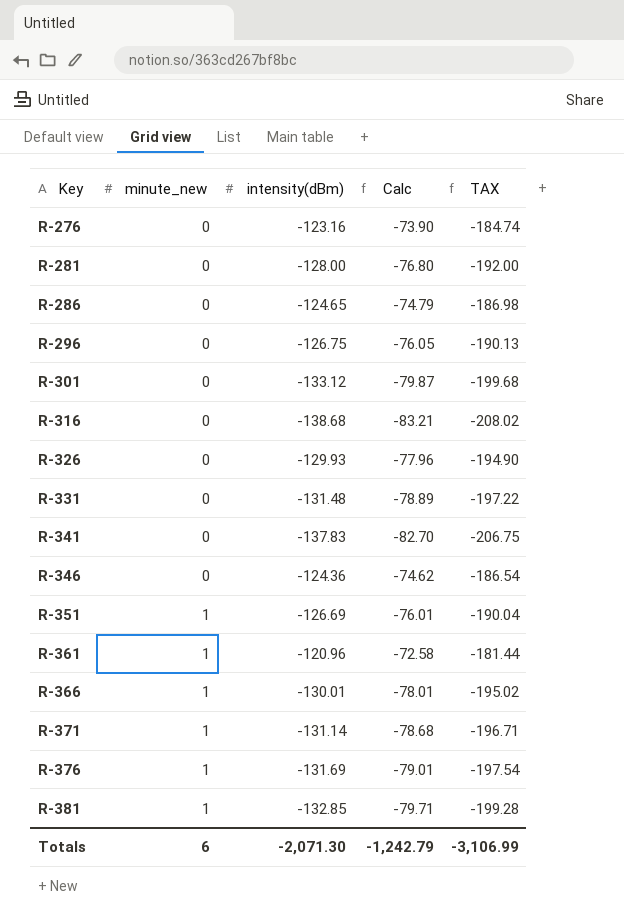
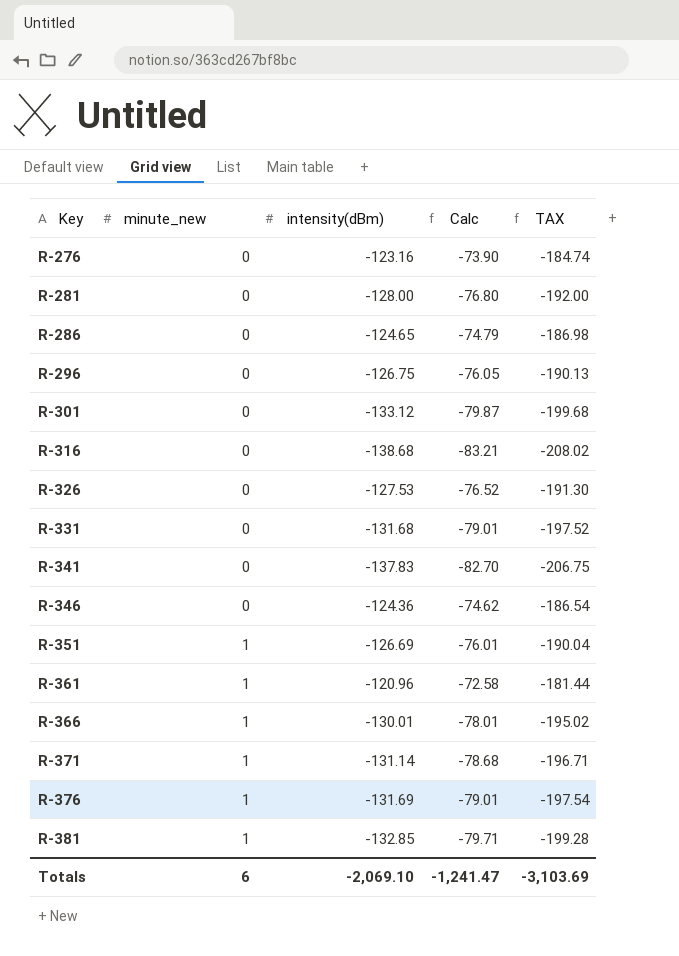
R-326 | intensity(dBm): -129.93 -> -127.53
R-326 | Calc: -77.96 -> -76.52
R-326 | TAX: -194.90 -> -191.30
R-331 | intensity(dBm): -131.48 -> -131.68
R-331 | Calc: -78.89 -> -79.01
R-331 | TAX: -197.22 -> -197.52
Totals | intensity(dBm): -2,071.30 -> -2,069.10
Totals | Calc: -1,242.79 -> -1,241.47
Totals | TAX: -3,106.99 -> -3,103.69

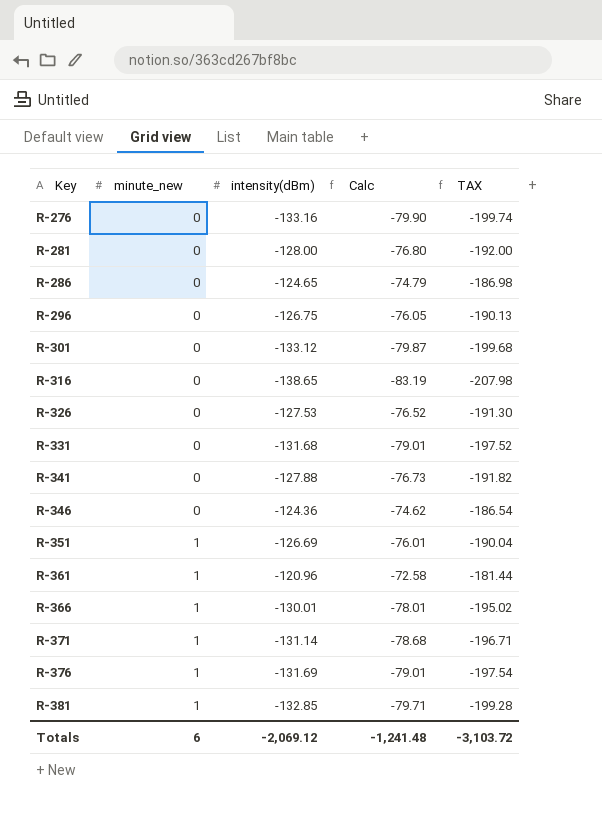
R-276 | intensity(dBm): -123.16 -> -133.16
R-276 | Calc: -73.90 -> -79.90
R-276 | TAX: -184.74 -> -199.74
R-316 | intensity(dBm): -138.68 -> -138.65
R-316 | Calc: -83.21 -> -83.19
R-316 | TAX: -208.02 -> -207.98
R-341 | intensity(dBm): -137.83 -> -127.88
R-341 | Calc: -82.70 -> -76.73
R-341 | TAX: -206.75 -> -191.82
Totals | intensity(dBm): -2,069.10 -> -2,069.12
Totals | Calc: -1,241.47 -> -1,241.48
Totals | TAX: -3,103.69 -> -3,103.72

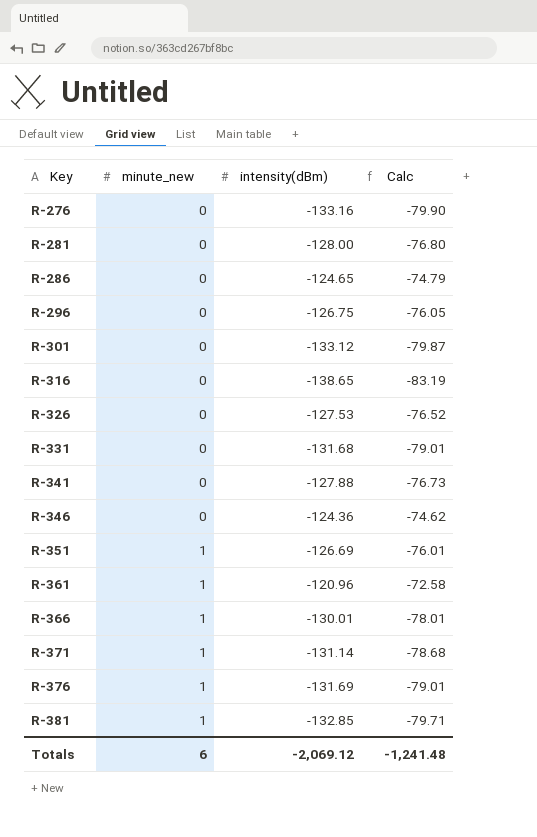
column TAX | formula: [intensity(dBm)] * 1.5 -> none

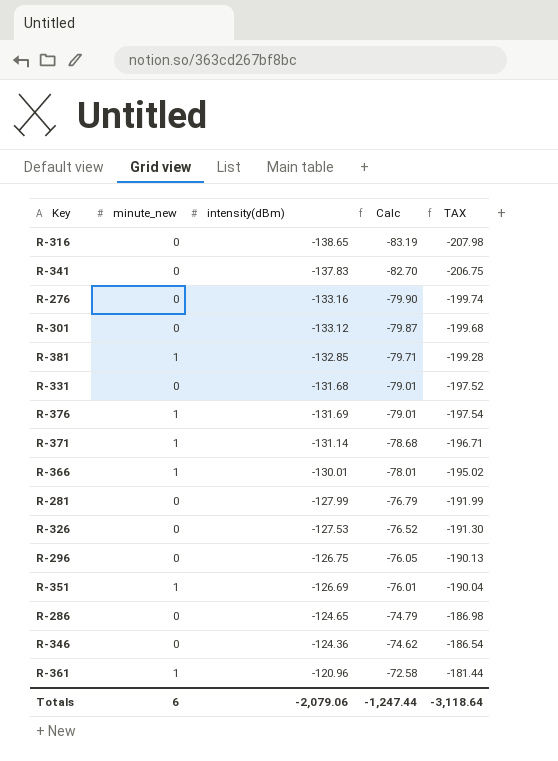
row order: Key ascending -> Calc ascending
column TAX | formula: none -> [intensity(dBm)] * 1.5
R-341 | intensity(dBm): -127.88 -> -137.83
R-341 | Calc: -76.73 -> -82.70
R-281 | intensity(dBm): -128.00 -> -127.99
R-281 | Calc: -76.80 -> -76.79
Totals | intensity(dBm): -2,069.12 -> -2,079.06
Totals | Calc: -1,241.48 -> -1,247.44

